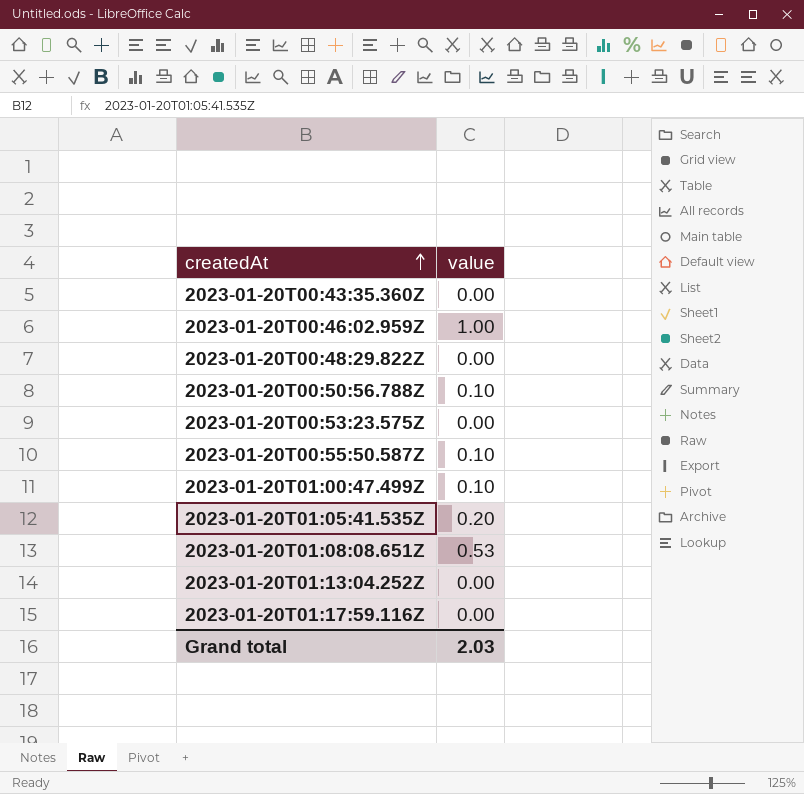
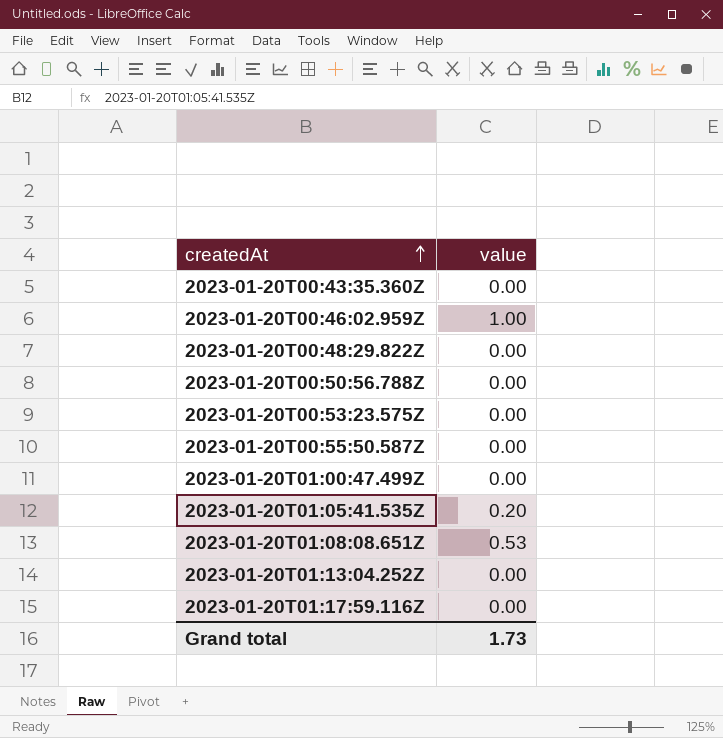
2023-01-20T00:50:56.788Z | value: 0.10 -> 0.00
2023-01-20T00:55:50.587Z | value: 0.10 -> 0.00
2023-01-20T01:00:47.499Z | value: 0.10 -> 0.00
Grand total | value: 2.03 -> 1.73

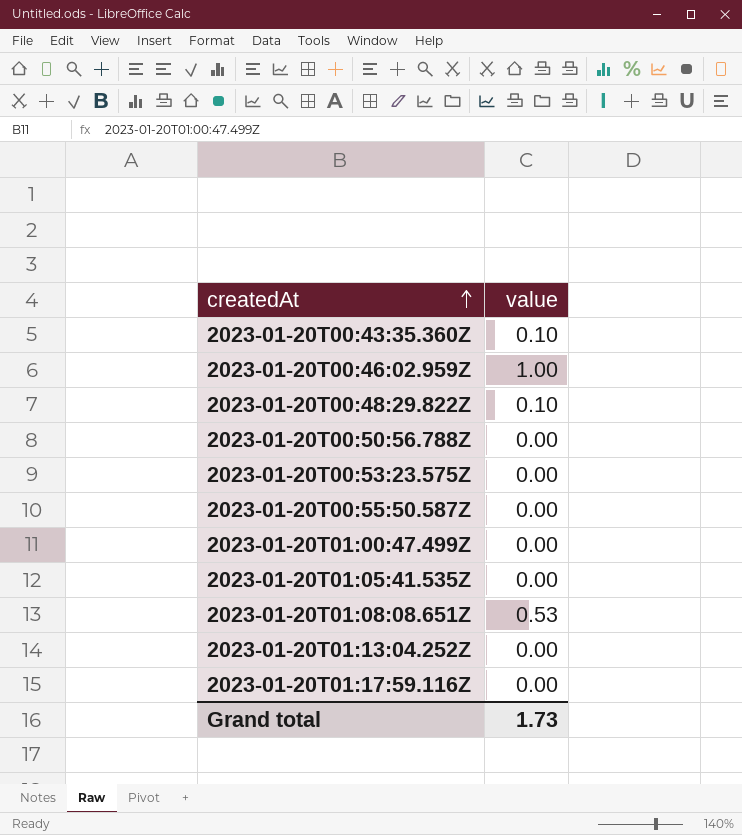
2023-01-20T00:43:35.360Z | value: 0.00 -> 0.10
2023-01-20T00:48:29.822Z | value: 0.00 -> 0.10
2023-01-20T01:05:41.535Z | value: 0.20 -> 0.00

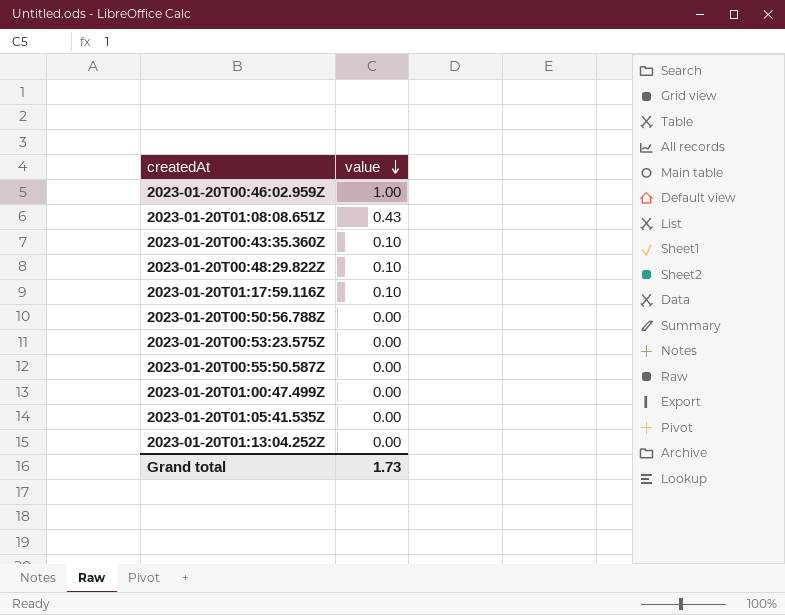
row order: createdAt ascending -> value descending
2023-01-20T01:08:08.651Z | value: 0.53 -> 0.43
2023-01-20T01:17:59.116Z | value: 0.00 -> 0.10

